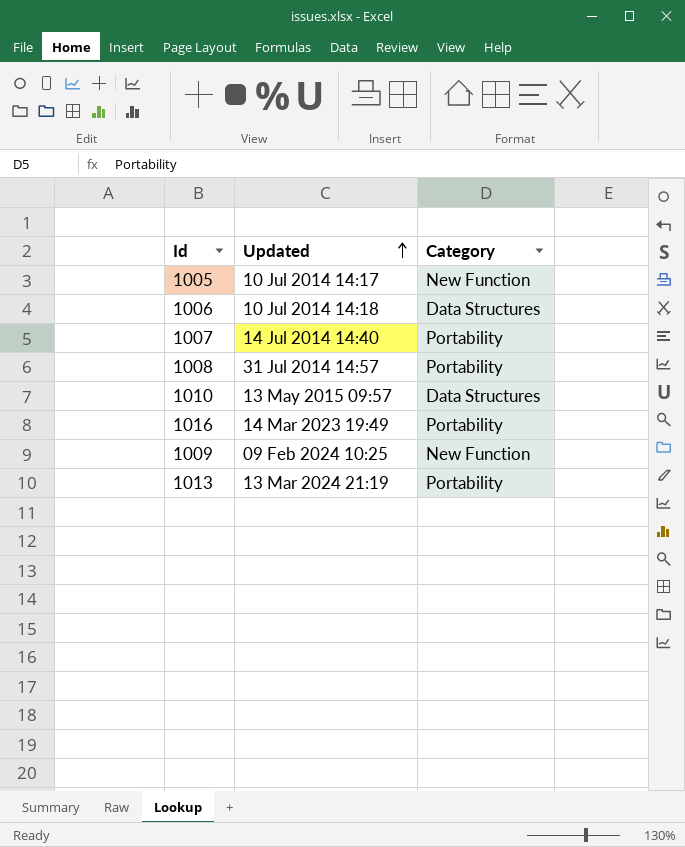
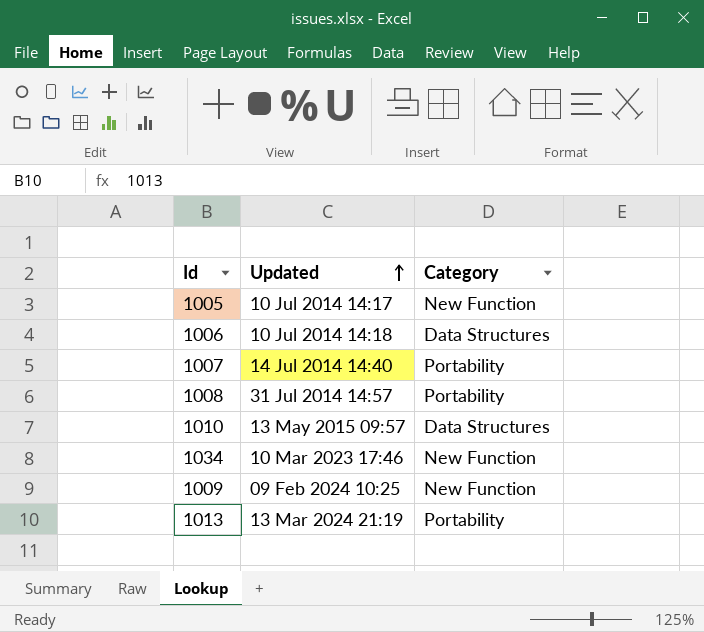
row 1016: 14 Mar 2023 19:49 | Portability -> none
row 1034: none -> 10 Mar 2023 17:46 | New Function

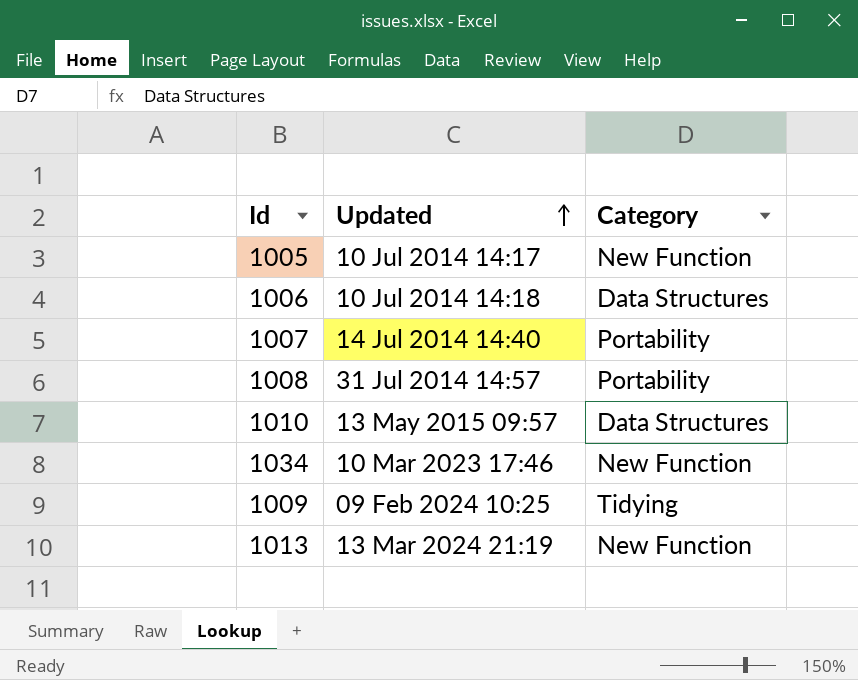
1009 | Category: New Function -> Tidying
1013 | Category: Portability -> New Function

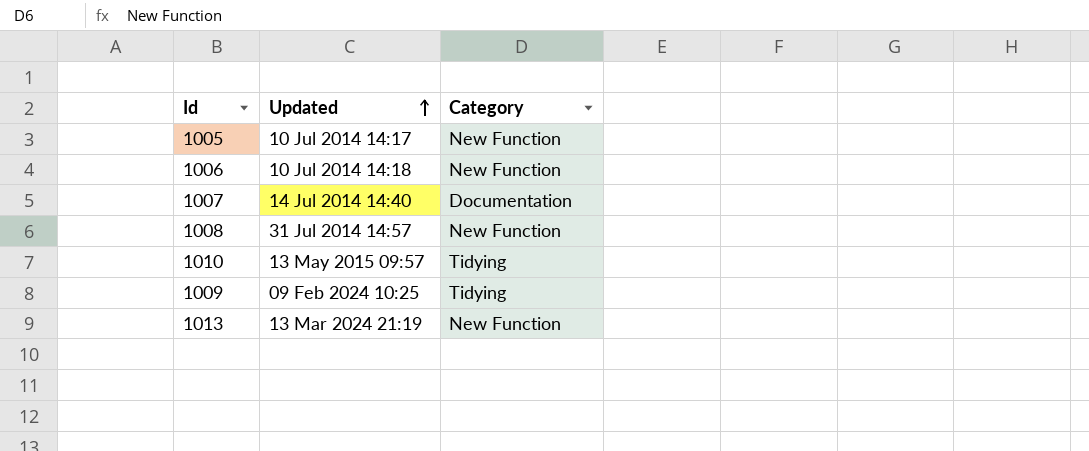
row 1034: 10 Mar 2023 17:46 | New Function -> none
1006 | Category: Data Structures -> New Function
1007 | Category: Portability -> Documentation
1008 | Category: Portability -> New Function
1010 | Category: Data Structures -> Tidying

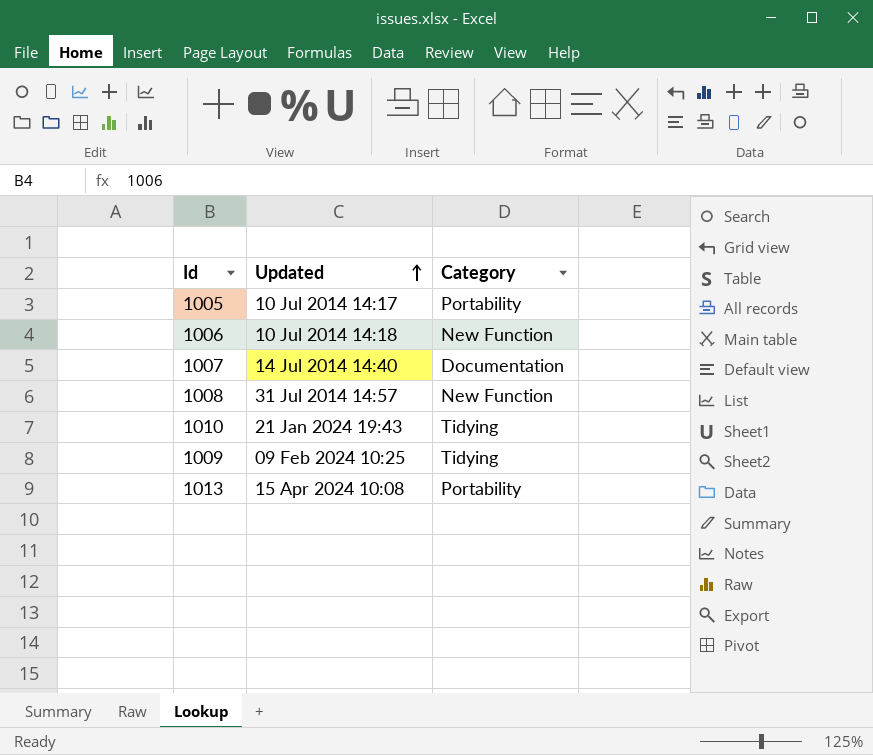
1005 | Category: New Function -> Portability
1010 | Updated: 13 May 2015 09:57 -> 21 Jan 2024 19:43
1013 | Updated: 13 Mar 2024 21:19 -> 15 Apr 2024 10:08
1013 | Category: New Function -> Portability

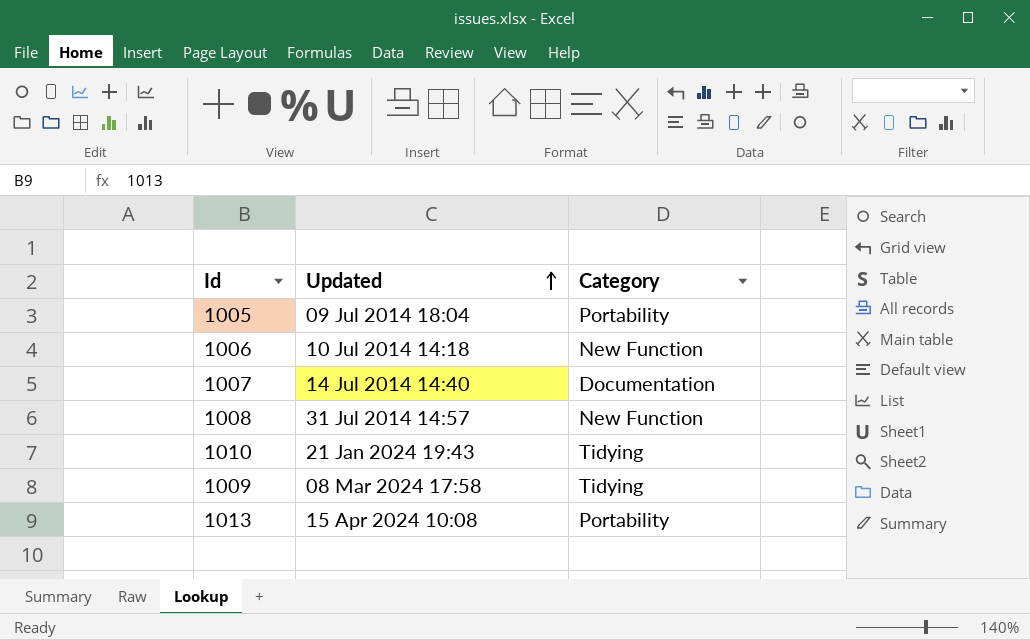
1005 | Updated: 10 Jul 2014 14:17 -> 09 Jul 2014 18:04
1009 | Updated: 09 Feb 2024 10:25 -> 08 Mar 2024 17:58

